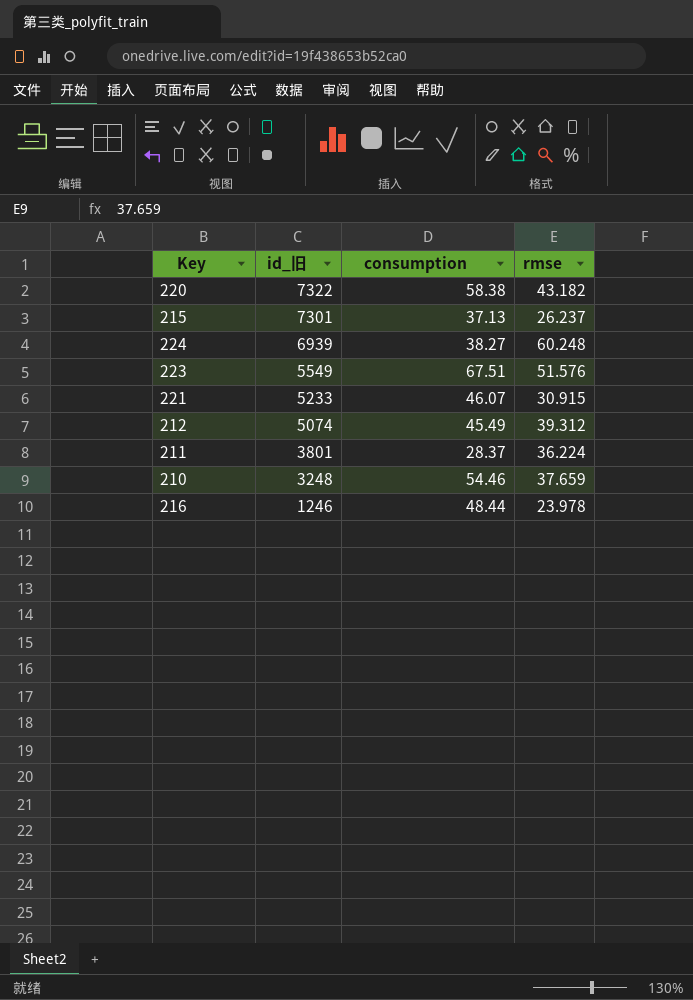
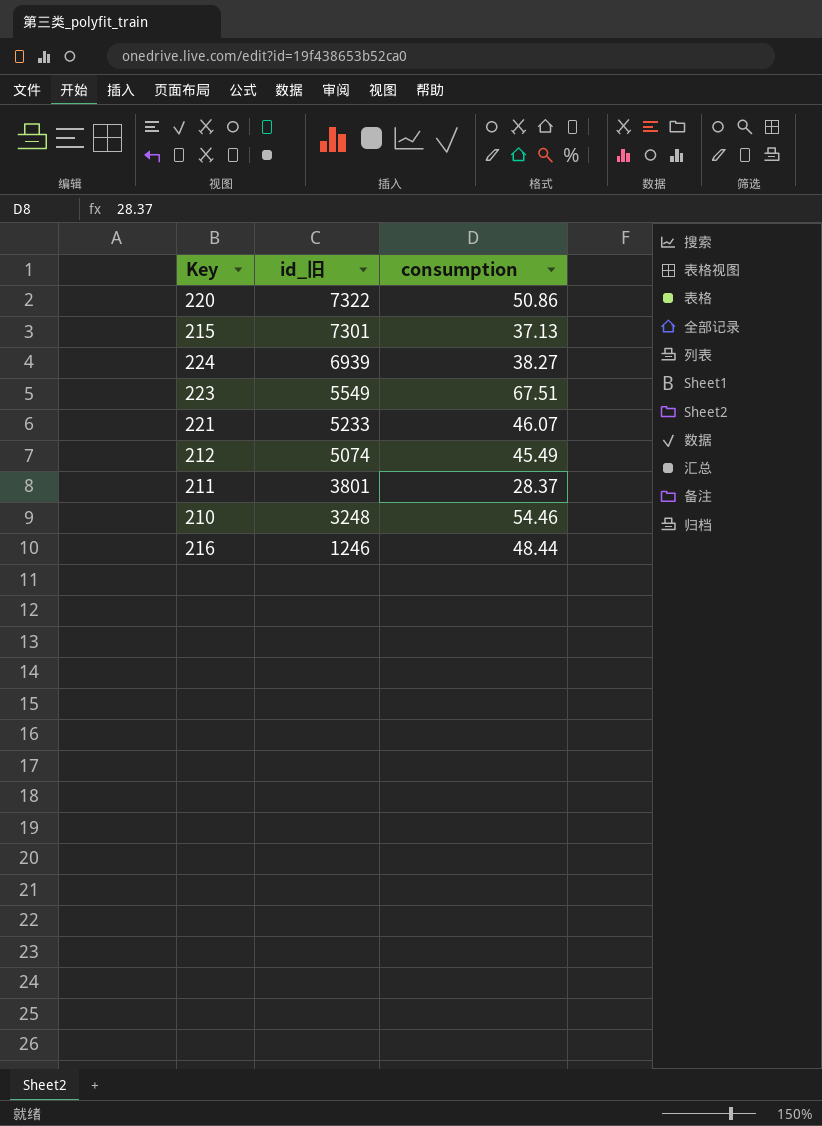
column rmse | position: 4 -> none
220 | consumption: 58.38 -> 50.86

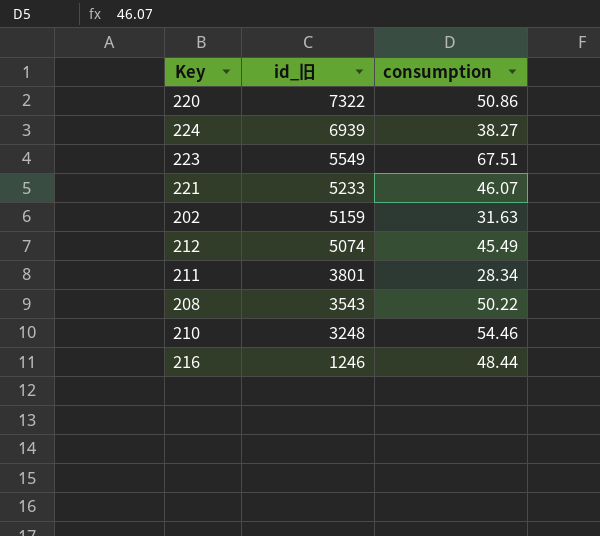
row 215: 7301 | 37.13 -> none
row 202: none -> 5159 | 31.63
211 | consumption: 28.37 -> 28.34
row 208: none -> 3543 | 50.22

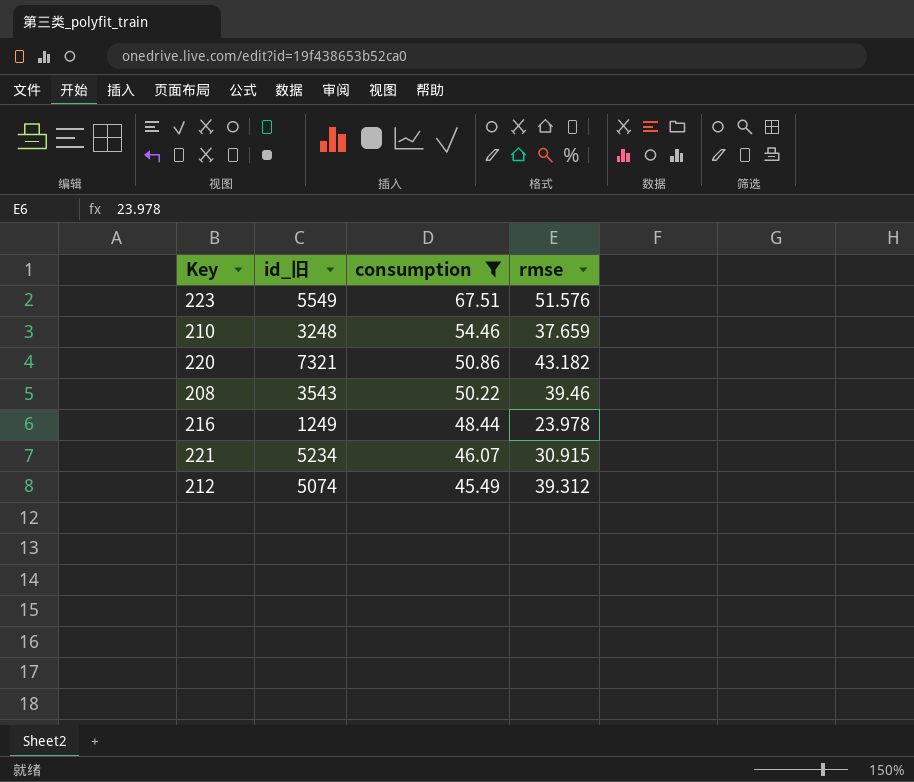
filter: none -> consumption >= 45.49
row order: id_旧 descending -> consumption descending
column rmse | position: none -> 4
220 | id_旧: 7322 -> 7321
216 | id_旧: 1246 -> 1249
221 | id_旧: 5233 -> 5234

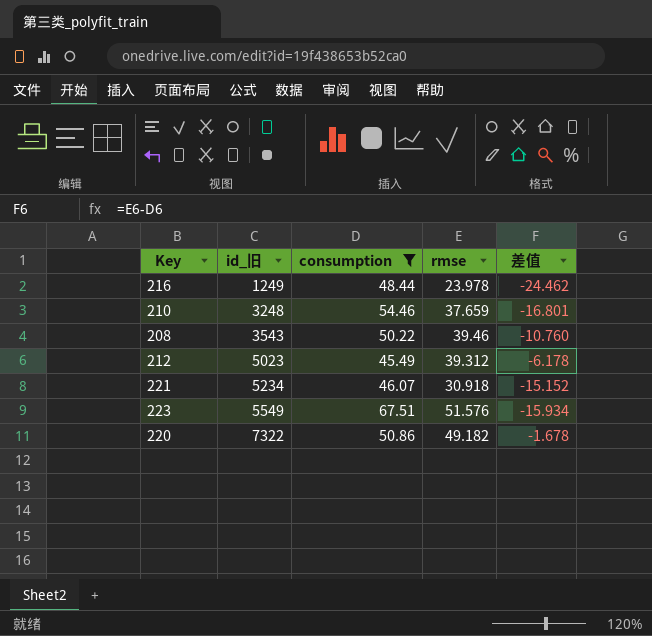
row order: consumption descending -> id_旧 ascending
column 差值 | formula: none -> [rmse] - [consumption]
212 | id_旧: 5074 -> 5023
221 | rmse: 30.915 -> 30.918
220 | id_旧: 7321 -> 7322
220 | rmse: 43.182 -> 49.182

